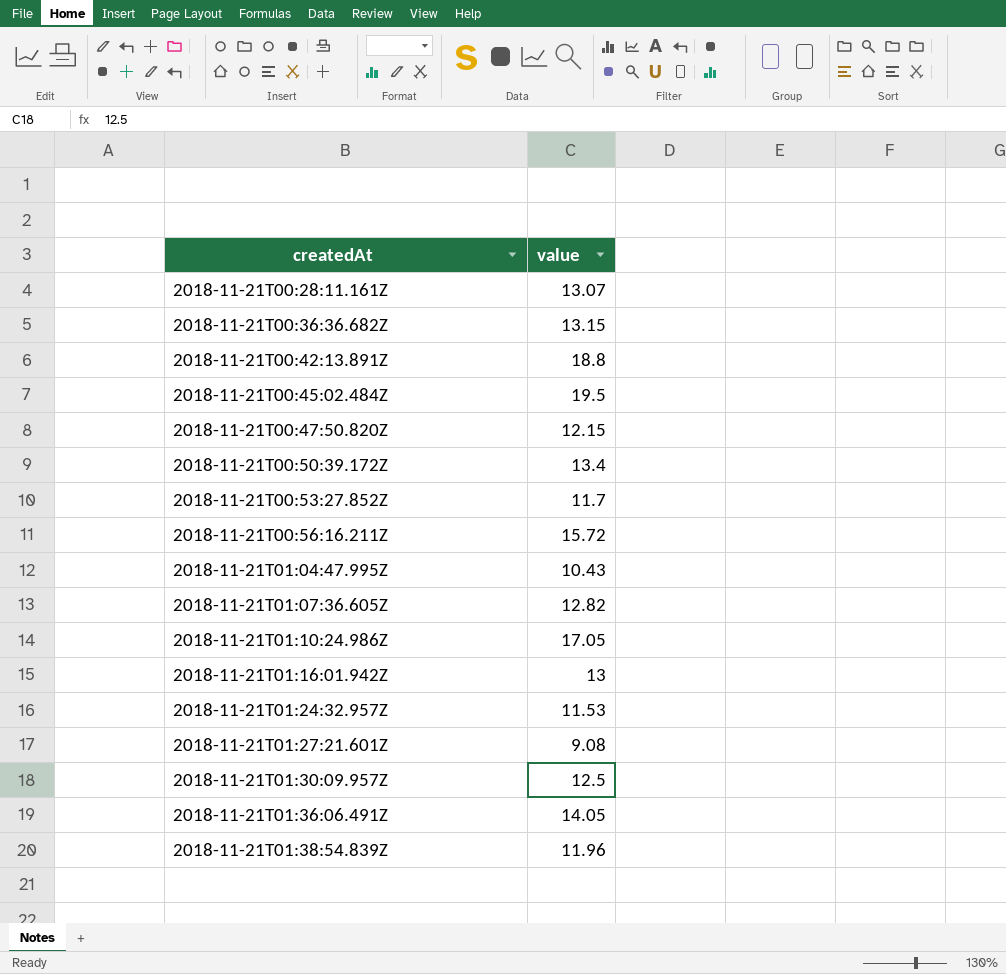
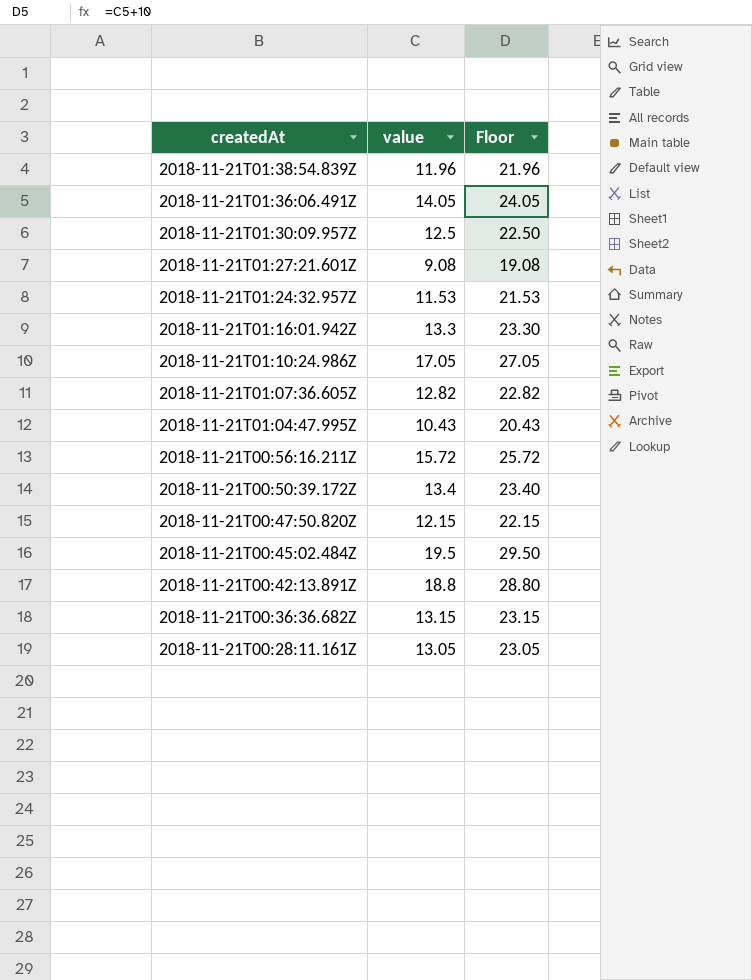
row order: createdAt ascending -> createdAt descending
column Floor | formula: none -> [value] + 10
row 2018-11-21T00:53:27.852Z: 11.7 -> none
2018-11-21T01:16:01.942Z | value: 13 -> 13.3
2018-11-21T00:28:11.161Z | value: 13.07 -> 13.05

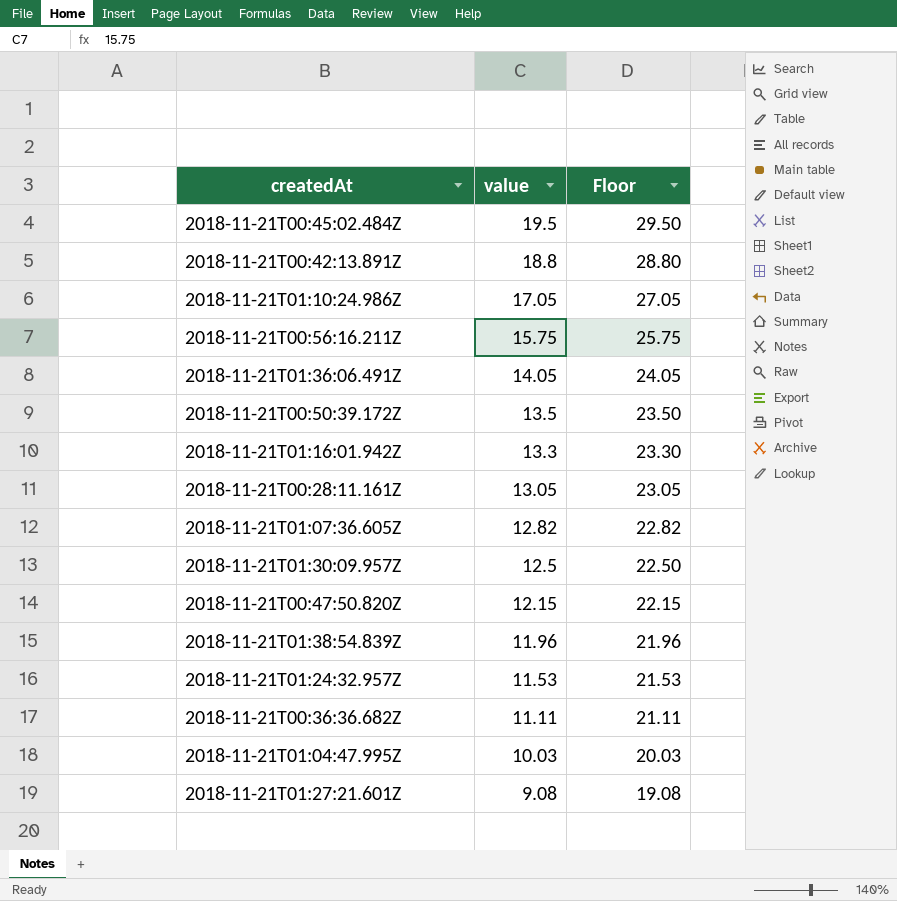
row order: createdAt descending -> value descending
2018-11-21T00:56:16.211Z | value: 15.72 -> 15.75
2018-11-21T00:56:16.211Z | Floor: 25.72 -> 25.75
2018-11-21T00:50:39.172Z | value: 13.4 -> 13.5
2018-11-21T00:50:39.172Z | Floor: 23.40 -> 23.50
2018-11-21T00:36:36.682Z | value: 13.15 -> 11.11
2018-11-21T00:36:36.682Z | Floor: 23.15 -> 21.11
2018-11-21T01:04:47.995Z | value: 10.43 -> 10.03
2018-11-21T01:04:47.995Z | Floor: 20.43 -> 20.03

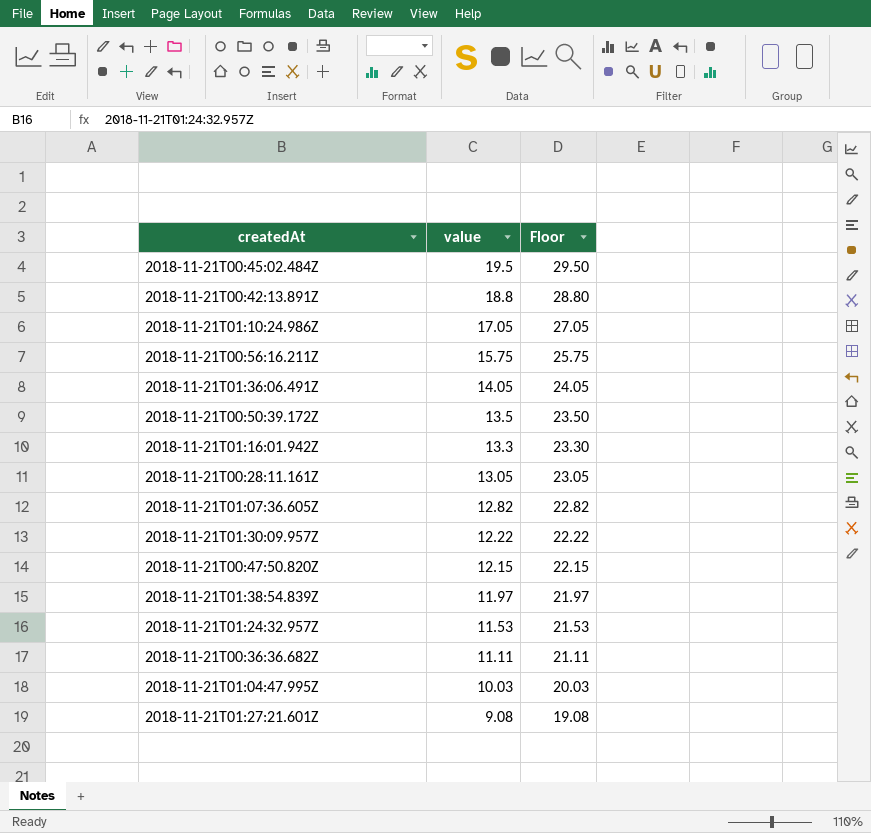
2018-11-21T01:30:09.957Z | value: 12.5 -> 12.22
2018-11-21T01:30:09.957Z | Floor: 22.50 -> 22.22
2018-11-21T01:38:54.839Z | value: 11.96 -> 11.97
2018-11-21T01:38:54.839Z | Floor: 21.96 -> 21.97

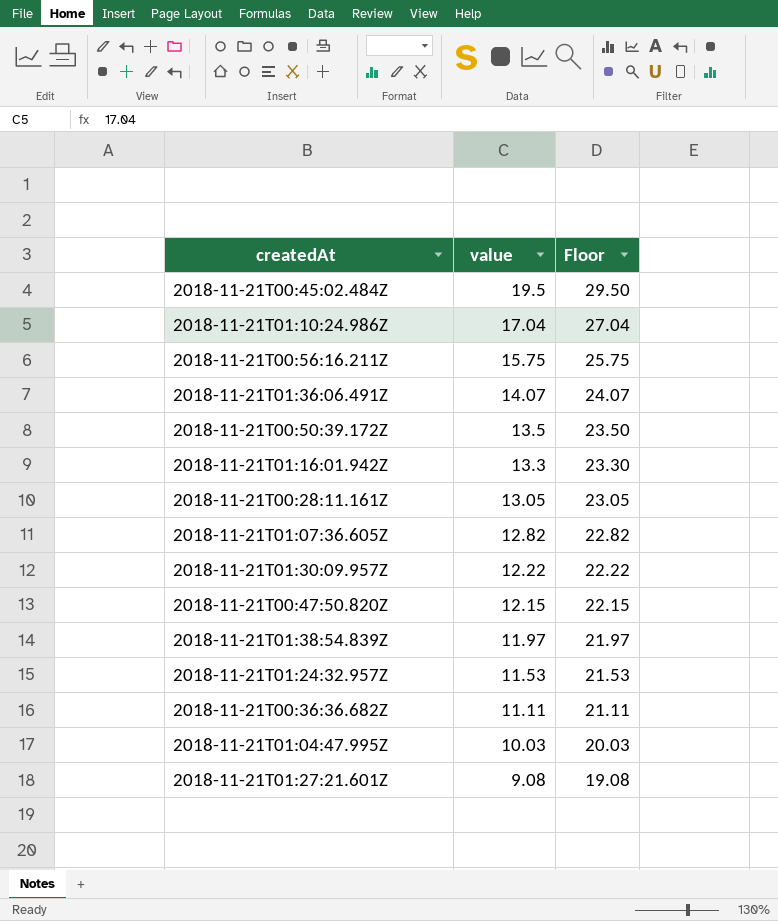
row 2018-11-21T00:42:13.891Z: 18.8 | 28.80 -> none
2018-11-21T01:10:24.986Z | value: 17.05 -> 17.04
2018-11-21T01:10:24.986Z | Floor: 27.05 -> 27.04
2018-11-21T01:36:06.491Z | value: 14.05 -> 14.07
2018-11-21T01:36:06.491Z | Floor: 24.05 -> 24.07

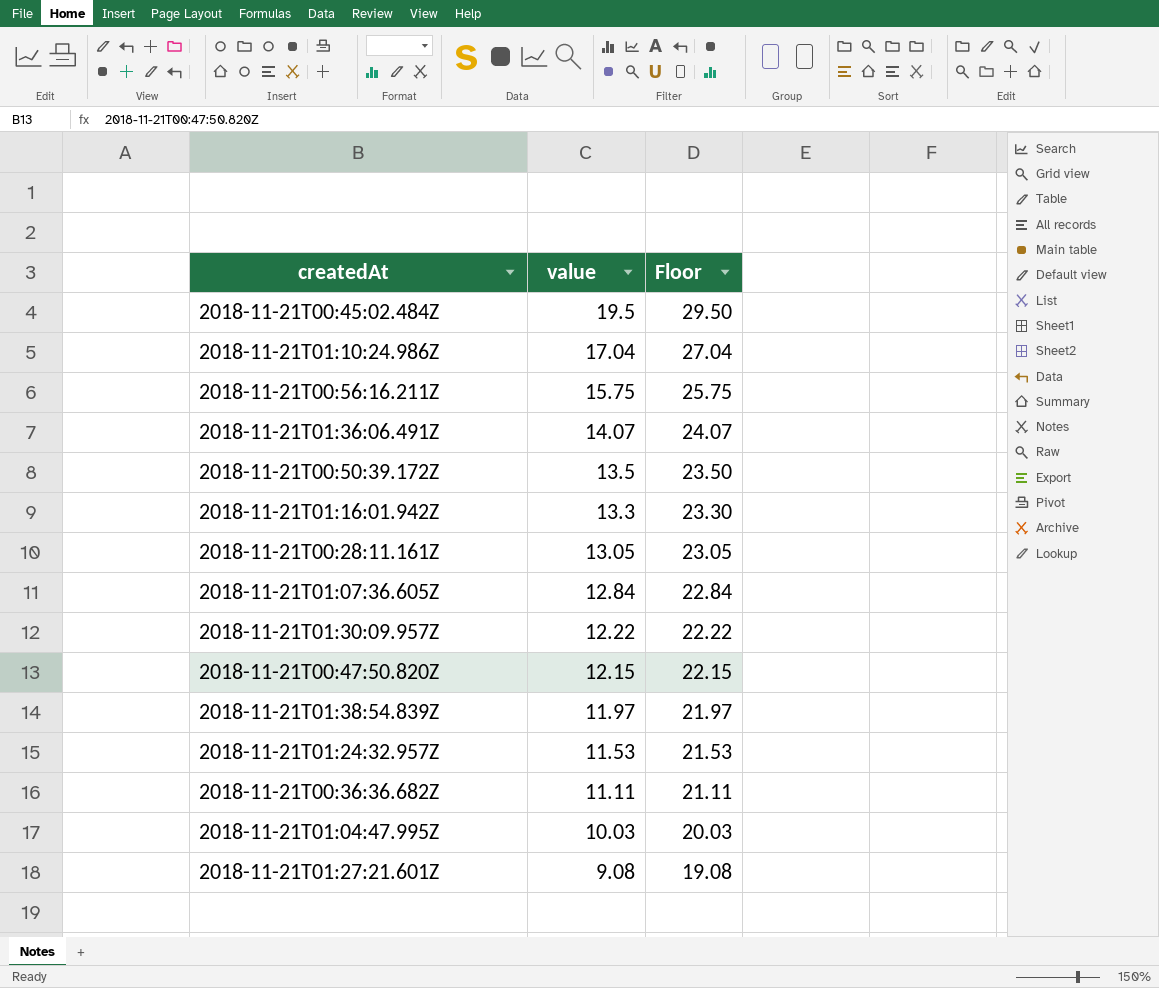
2018-11-21T01:07:36.605Z | value: 12.82 -> 12.84
2018-11-21T01:07:36.605Z | Floor: 22.82 -> 22.84

